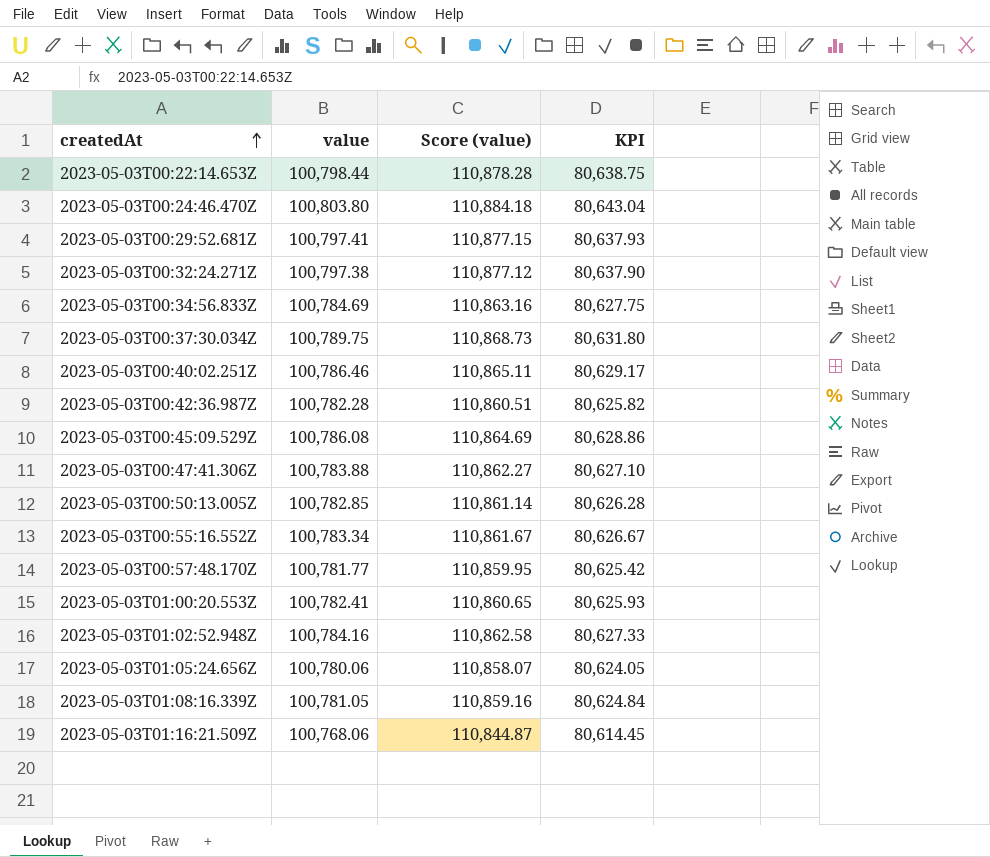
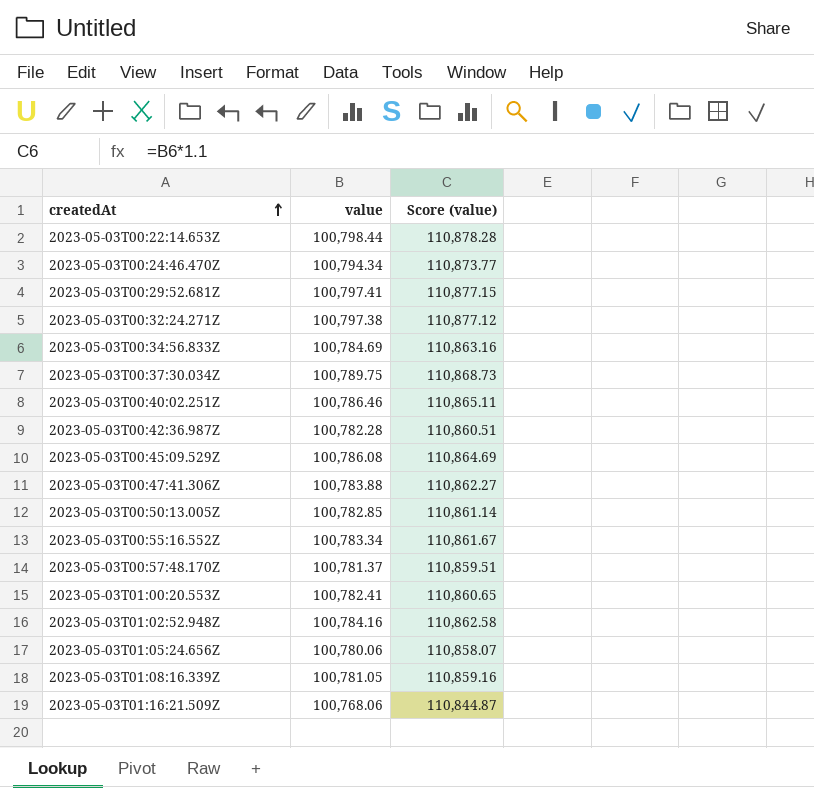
column KPI | formula: [value] * 0.8 -> none
2023-05-03T00:24:46.470Z | value: 100,803.80 -> 100,794.34
2023-05-03T00:24:46.470Z | Score (value): 110,884.18 -> 110,873.77
2023-05-03T00:57:48.170Z | value: 100,781.77 -> 100,781.37
2023-05-03T00:57:48.170Z | Score (value): 110,859.95 -> 110,859.51

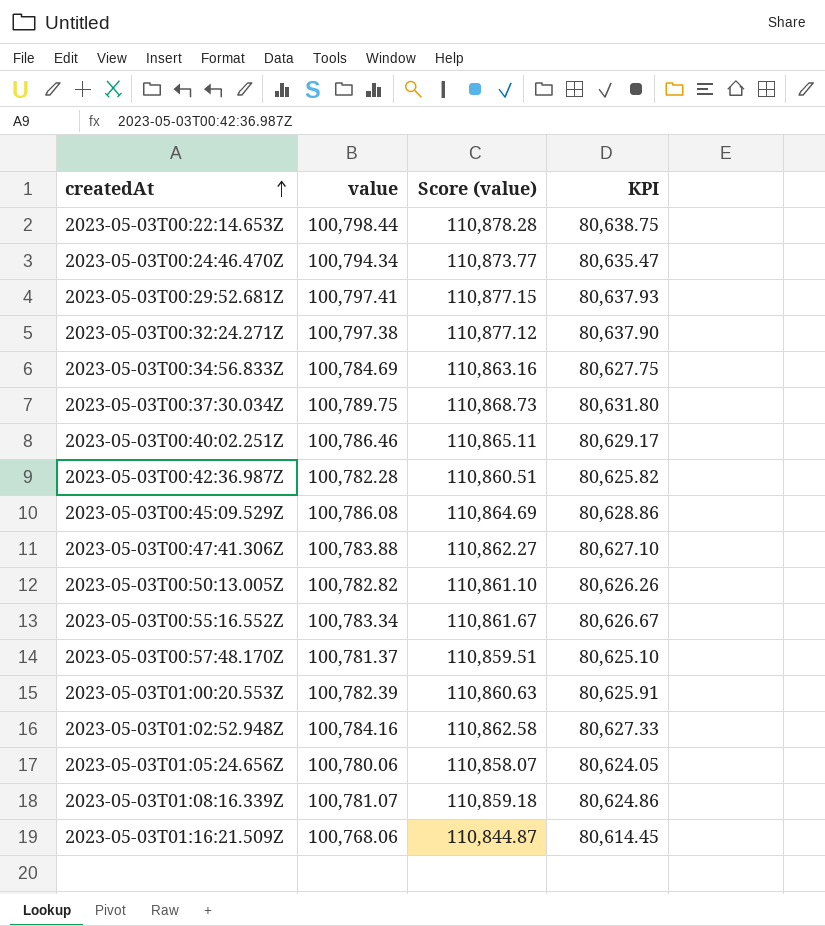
column KPI | formula: none -> [value] * 0.8
2023-05-03T00:50:13.005Z | value: 100,782.85 -> 100,782.82
2023-05-03T00:50:13.005Z | Score (value): 110,861.14 -> 110,861.10
2023-05-03T01:00:20.553Z | value: 100,782.41 -> 100,782.39
2023-05-03T01:00:20.553Z | Score (value): 110,860.65 -> 110,860.63
2023-05-03T01:08:16.339Z | value: 100,781.05 -> 100,781.07
2023-05-03T01:08:16.339Z | Score (value): 110,859.16 -> 110,859.18

